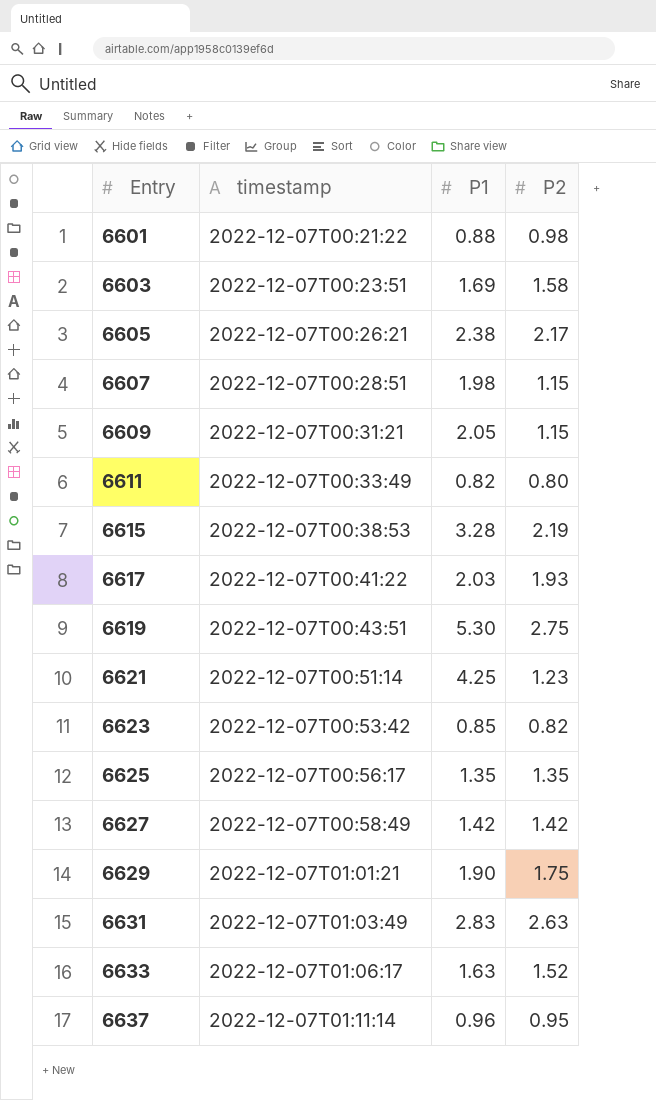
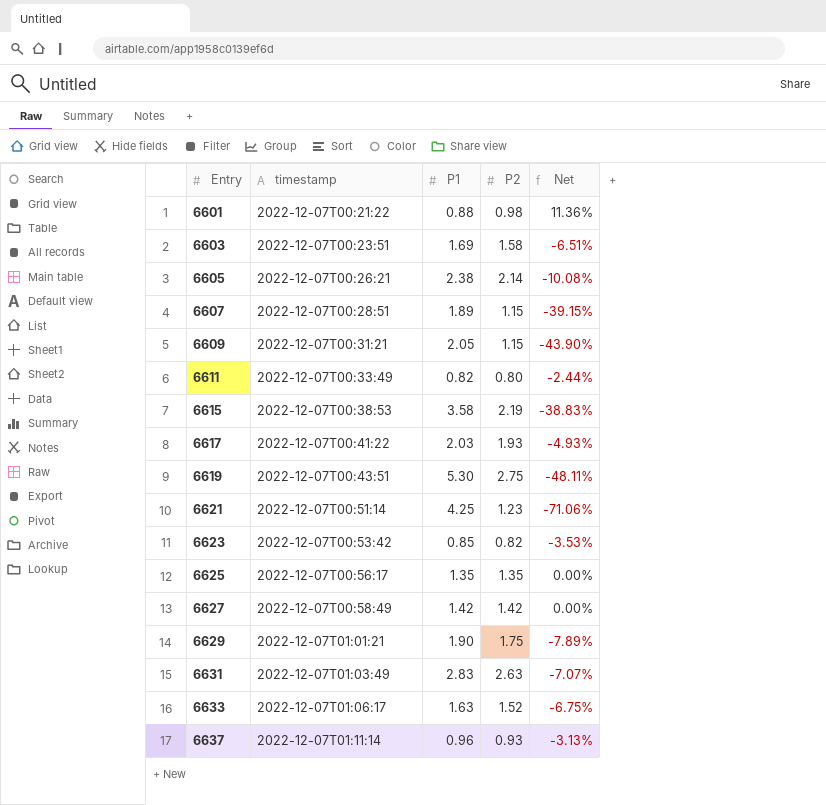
column Net | formula: none -> ([P2] - [P1]) / [P1]
6605 | P2: 2.17 -> 2.14
6607 | P1: 1.98 -> 1.89
6615 | P1: 3.28 -> 3.58
6637 | P2: 0.95 -> 0.93

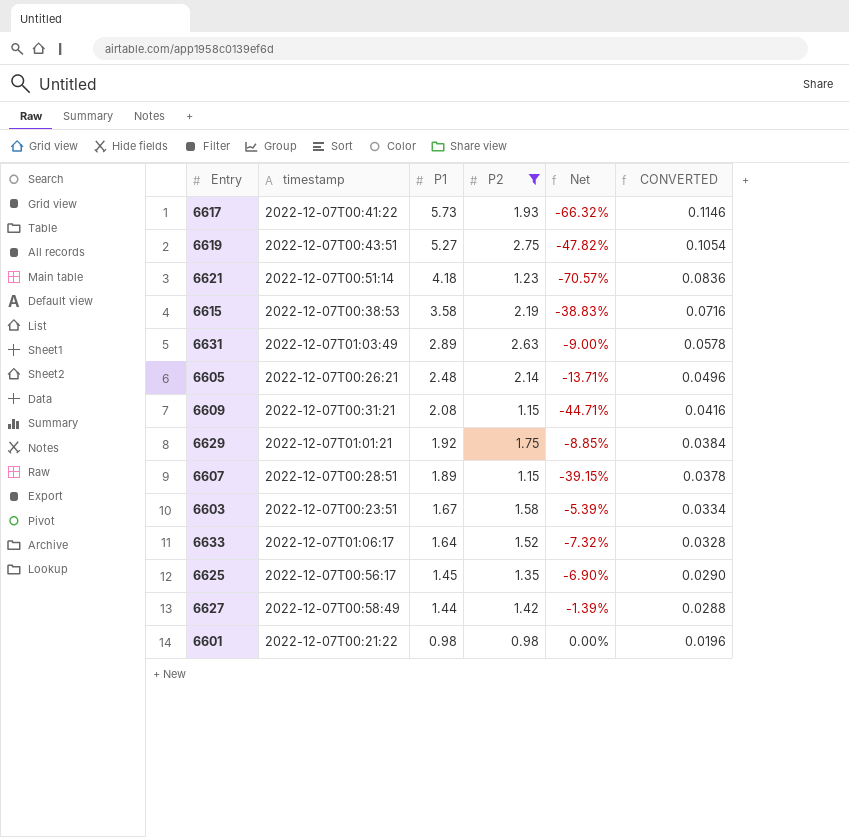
filter: none -> P2 >= 0.98
row order: Entry ascending -> P1 descending
column CONVERTED | formula: none -> [P1] * 0.02
6617 | P1: 2.03 -> 5.73
6617 | Net: -4.93% -> -66.32%
6619 | P1: 5.30 -> 5.27
6619 | Net: -48.11% -> -47.82%
6621 | P1: 4.25 -> 4.18
6621 | Net: -71.06% -> -70.57%
6631 | P1: 2.83 -> 2.89
6631 | Net: -7.07% -> -9.00%
6605 | P1: 2.38 -> 2.48
6605 | Net: -10.08% -> -13.71%
6609 | P1: 2.05 -> 2.08
6609 | Net: -43.90% -> -44.71%
6629 | P1: 1.90 -> 1.92
6629 | Net: -7.89% -> -8.85%
6603 | P1: 1.69 -> 1.67
6603 | Net: -6.51% -> -5.39%
6633 | P1: 1.63 -> 1.64
6633 | Net: -6.75% -> -7.32%
6625 | P1: 1.35 -> 1.45
6625 | Net: 0.00% -> -6.90%
6627 | P1: 1.42 -> 1.44
6627 | Net: 0.00% -> -1.39%
6601 | P1: 0.88 -> 0.98
6601 | Net: 11.36% -> 0.00%

